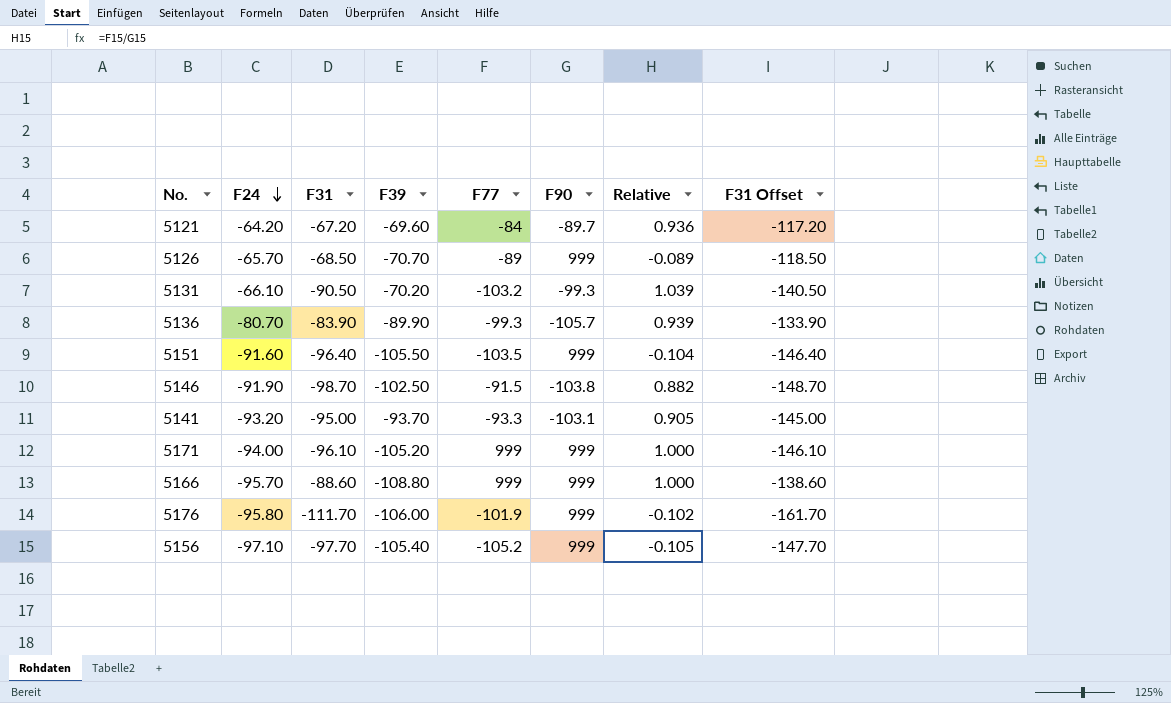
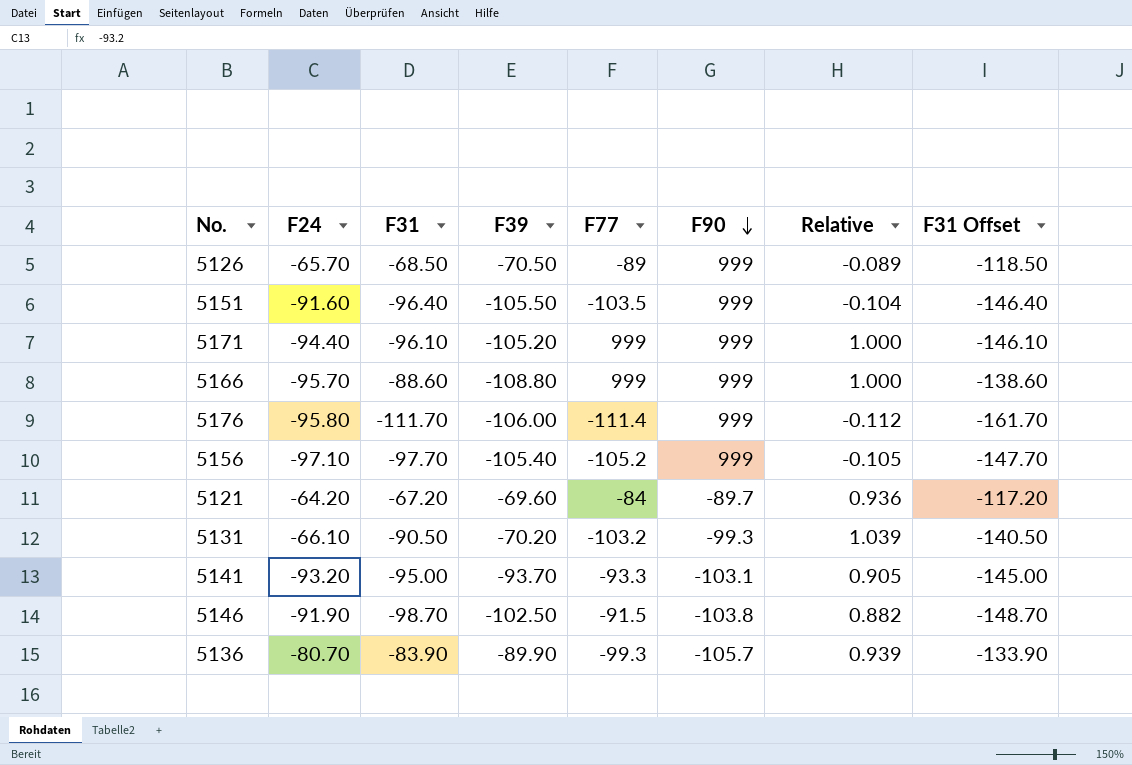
row order: F24 descending -> F90 descending
5126 | F39: -70.70 -> -70.50
5171 | F24: -94.00 -> -94.40
5176 | F77: -101.9 -> -111.4
5176 | Relative: -0.102 -> -0.112

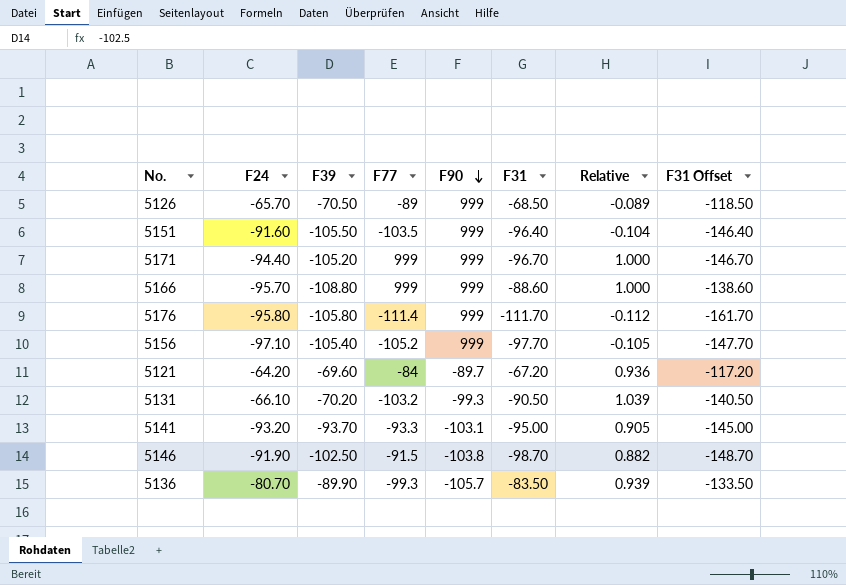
column F31 | position: 3 -> 6
5171 | F31: -96.10 -> -96.70
5171 | F31 Offset: -146.10 -> -146.70
5176 | F39: -106.00 -> -105.80
5136 | F31: -83.90 -> -83.50
5136 | F31 Offset: -133.90 -> -133.50

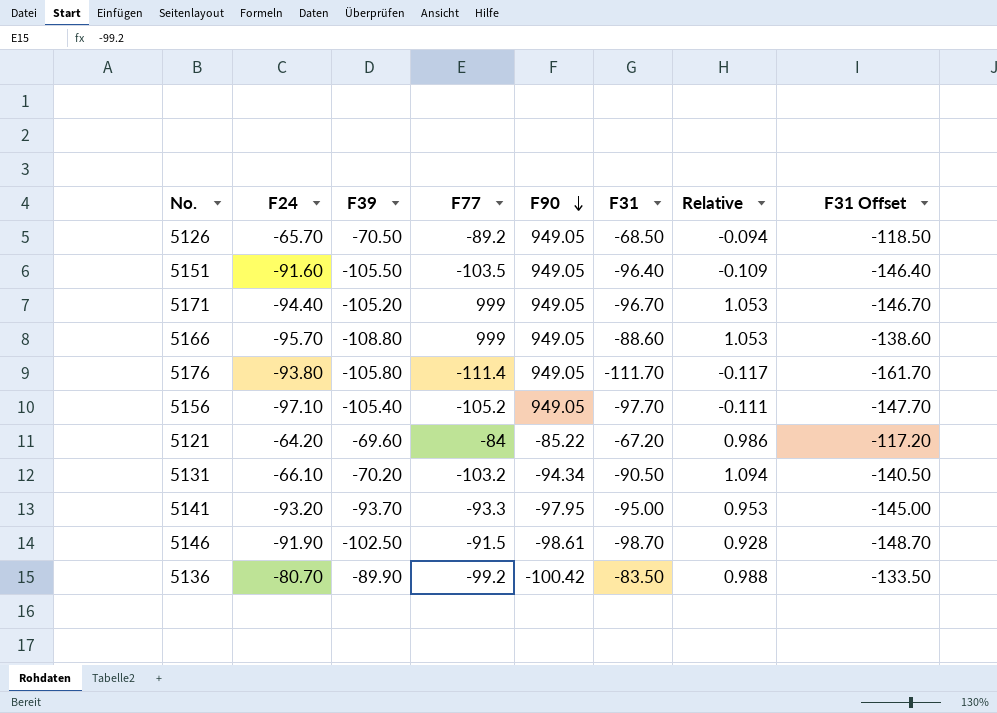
5126 | F77: -89 -> -89.2
5126 | F90: 999 -> 949.05
5126 | Relative: -0.089 -> -0.094
5151 | F90: 999 -> 949.05
5151 | Relative: -0.104 -> -0.109
5171 | F90: 999 -> 949.05
5171 | Relative: 1.000 -> 1.053
5166 | F90: 999 -> 949.05
5166 | Relative: 1.000 -> 1.053
5176 | F24: -95.80 -> -93.80
5176 | F90: 999 -> 949.05
5176 | Relative: -0.112 -> -0.117
5156 | F90: 999 -> 949.05
5156 | Relative: -0.105 -> -0.111
5121 | F90: -89.7 -> -85.22
5121 | Relative: 0.936 -> 0.986
5131 | F90: -99.3 -> -94.34
5131 | Relative: 1.039 -> 1.094
5141 | F90: -103.1 -> -97.95
5141 | Relative: 0.905 -> 0.953
5146 | F90: -103.8 -> -98.61
5146 | Relative: 0.882 -> 0.928
5136 | F77: -99.3 -> -99.2
5136 | F90: -105.7 -> -100.42
5136 | Relative: 0.939 -> 0.988

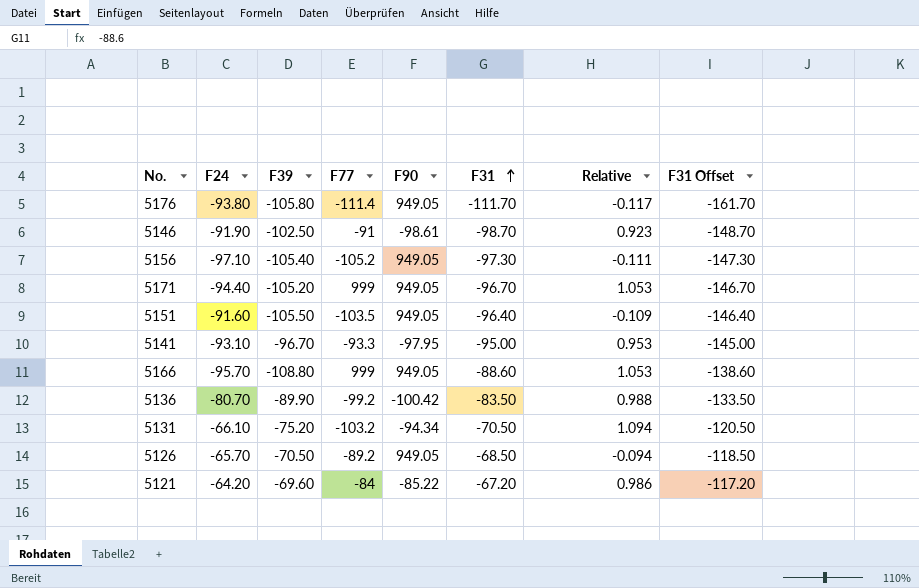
row order: F90 descending -> F31 ascending
5146 | F77: -91.5 -> -91
5146 | Relative: 0.928 -> 0.923
5156 | F31: -97.70 -> -97.30
5156 | F31 Offset: -147.70 -> -147.30
5141 | F24: -93.20 -> -93.10
5141 | F39: -93.70 -> -96.70
5131 | F39: -70.20 -> -75.20
5131 | F31: -90.50 -> -70.50
5131 | F31 Offset: -140.50 -> -120.50

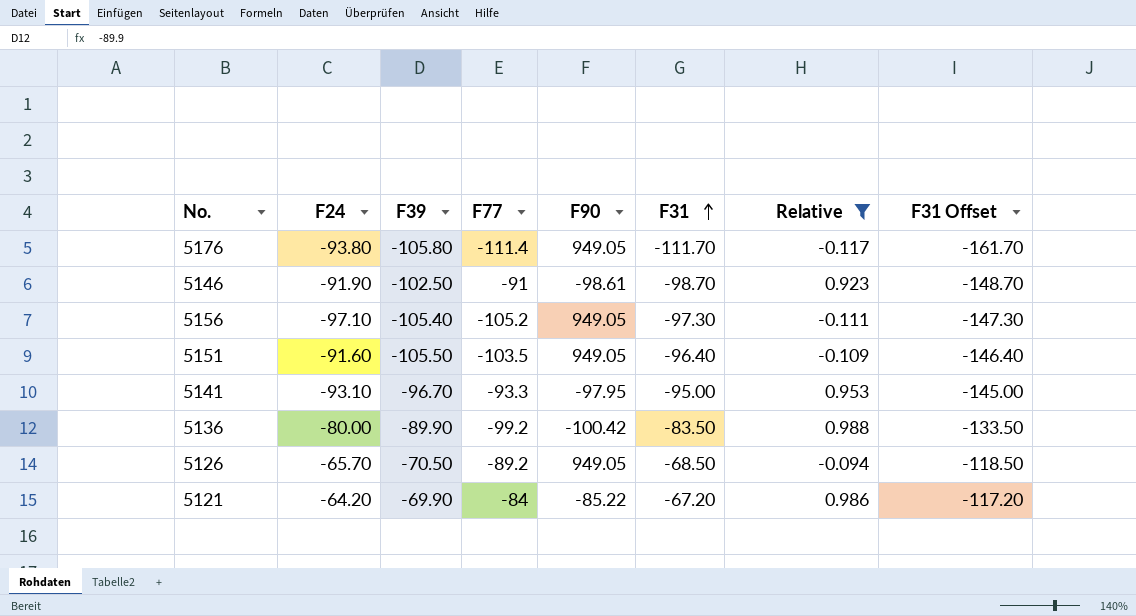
filter: none -> Relative <= 0.988
5136 | F24: -80.70 -> -80.00
5121 | F39: -69.60 -> -69.90

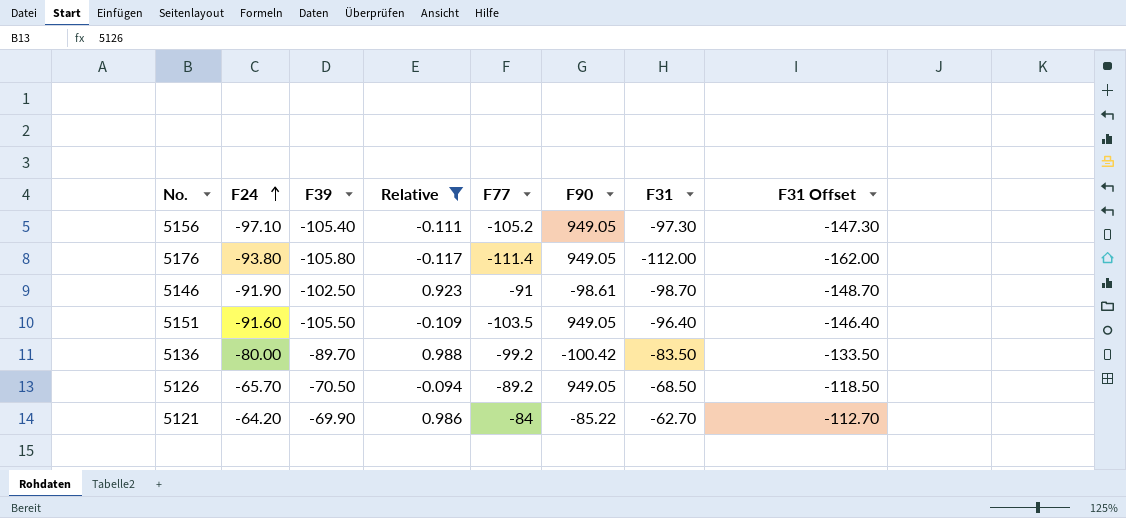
row order: F31 ascending -> F24 ascending
column Relative | position: 7 -> 4
row 5141: -93.10 | -96.70 | -93.3 | -97.95 | -95.00 | 0.953 | -145.00 -> none
5176 | F31: -111.70 -> -112.00
5176 | F31 Offset: -161.70 -> -162.00
5136 | F39: -89.90 -> -89.70
5121 | F31: -67.20 -> -62.70
5121 | F31 Offset: -117.20 -> -112.70

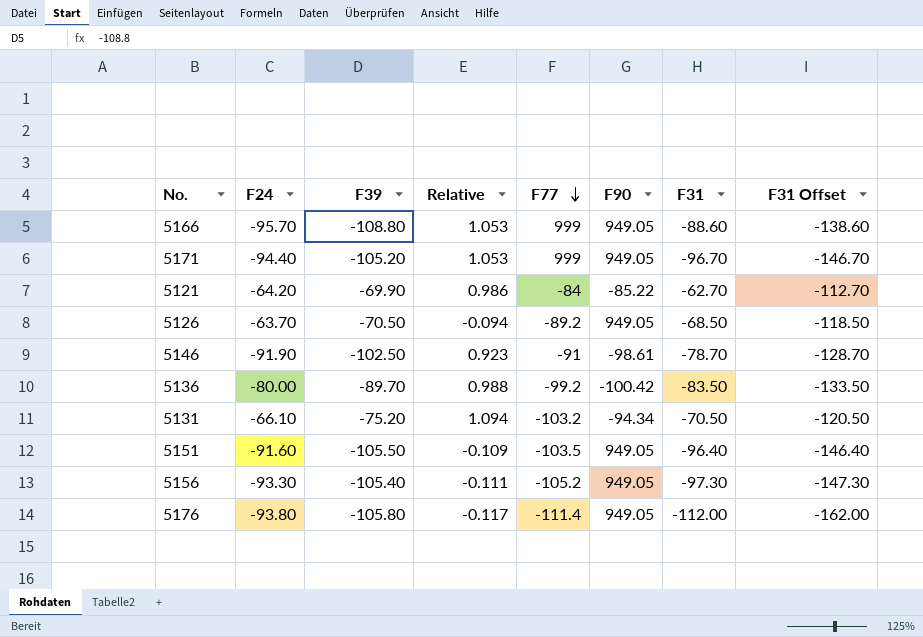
filter: Relative <= 0.988 -> none
row order: F24 ascending -> F77 descending
5126 | F24: -65.70 -> -63.70
5146 | F31: -98.70 -> -78.70
5146 | F31 Offset: -148.70 -> -128.70
5156 | F24: -97.10 -> -93.30

